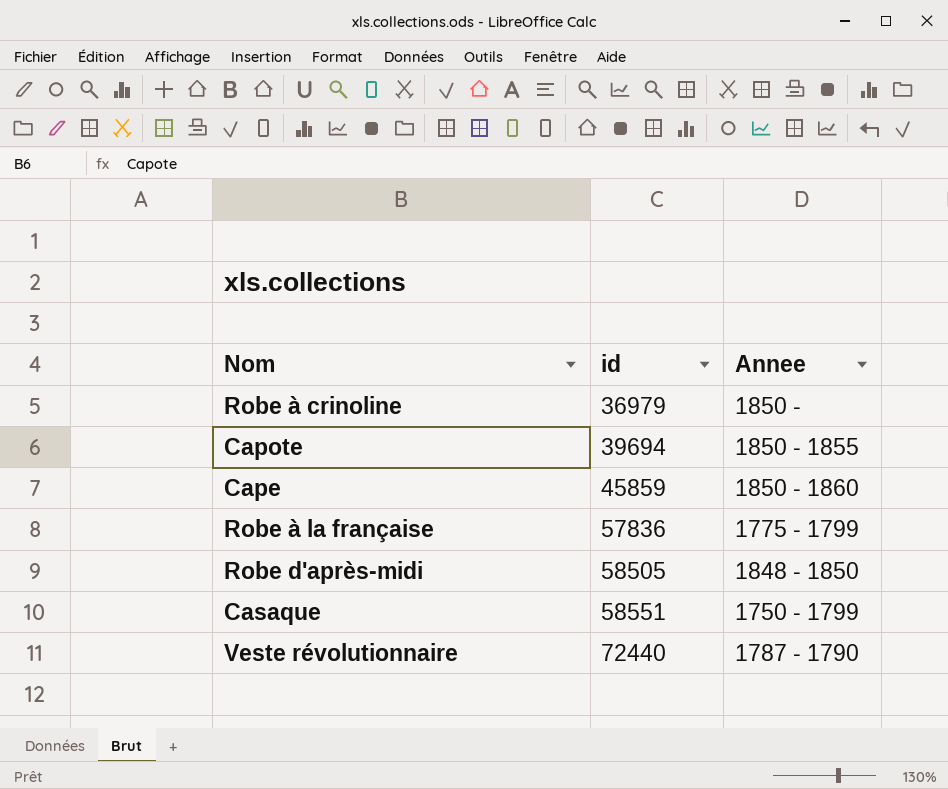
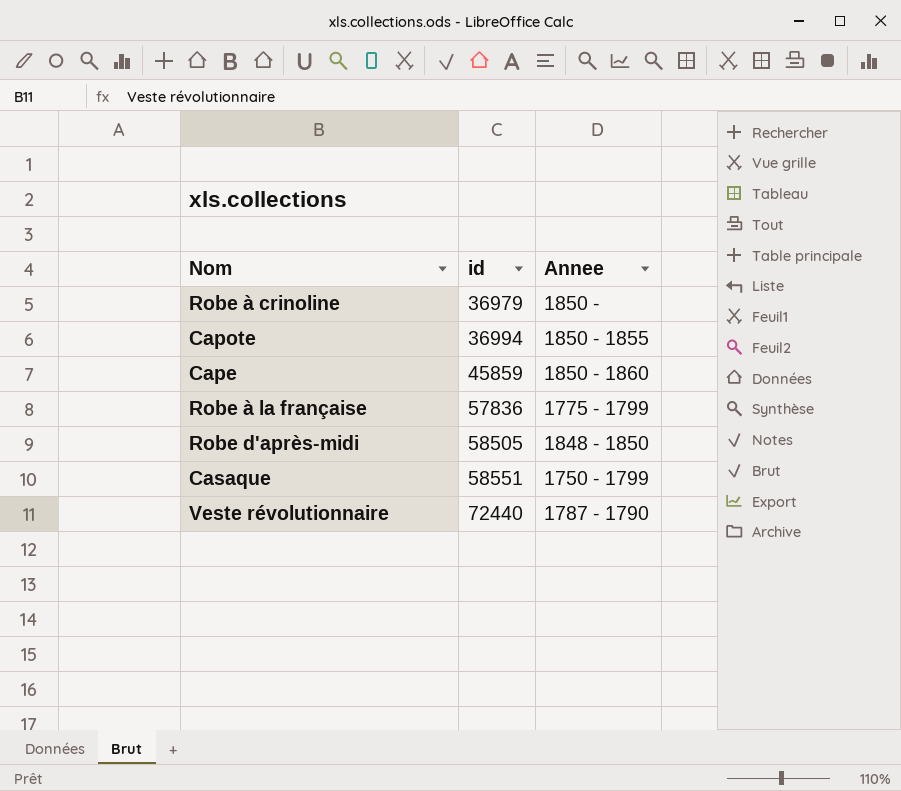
Capote | id: 39694 -> 36994

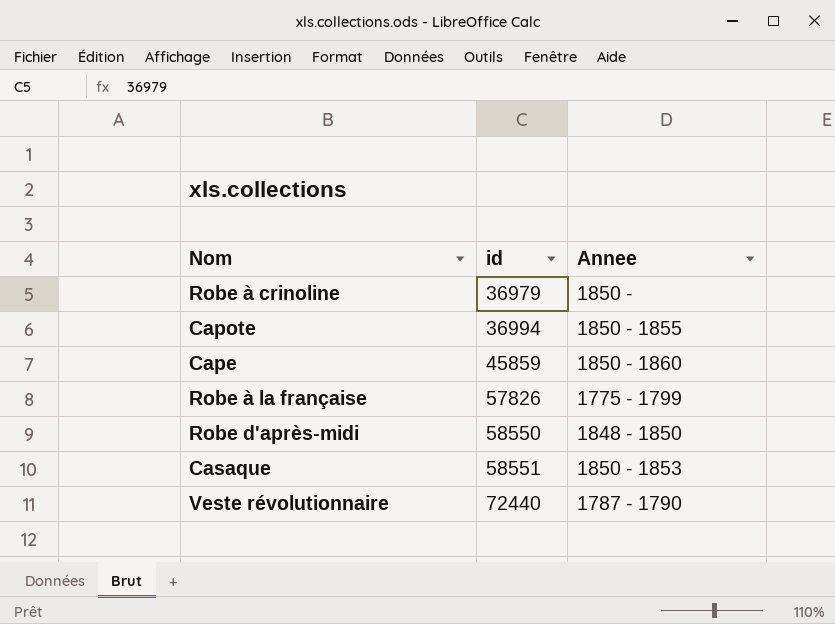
Robe à la française | id: 57836 -> 57826
Robe d'après-midi | id: 58505 -> 58550
Casaque | Annee: 1750 - 1799 -> 1850 - 1853

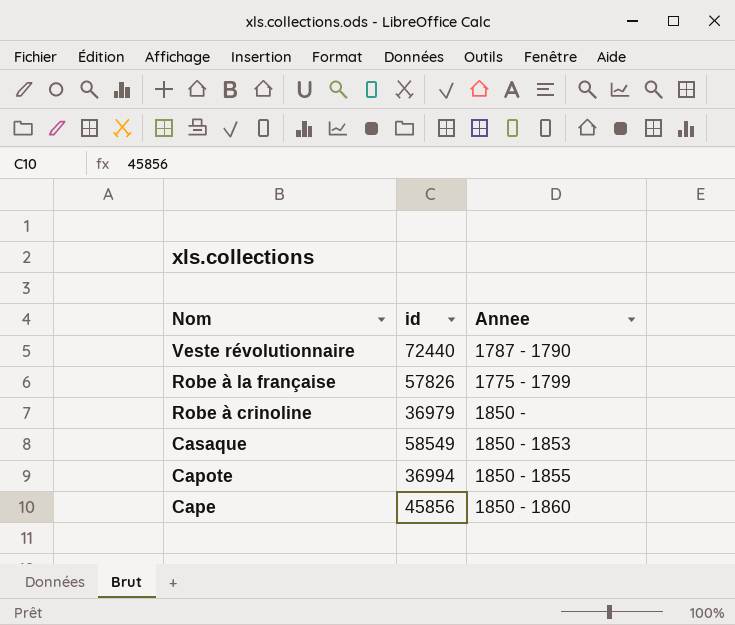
row order: id ascending -> Nom descending
row Robe d'après-midi: 58550 | 1848 - 1850 -> none
Casaque | id: 58551 -> 58549
Cape | id: 45859 -> 45856

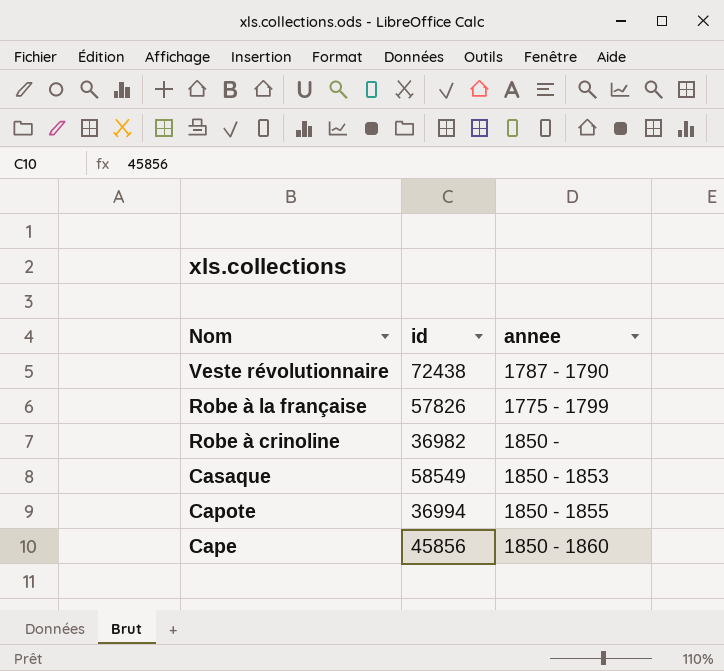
column name: Annee -> annee
Veste révolutionnaire | id: 72440 -> 72438
Robe à crinoline | id: 36979 -> 36982

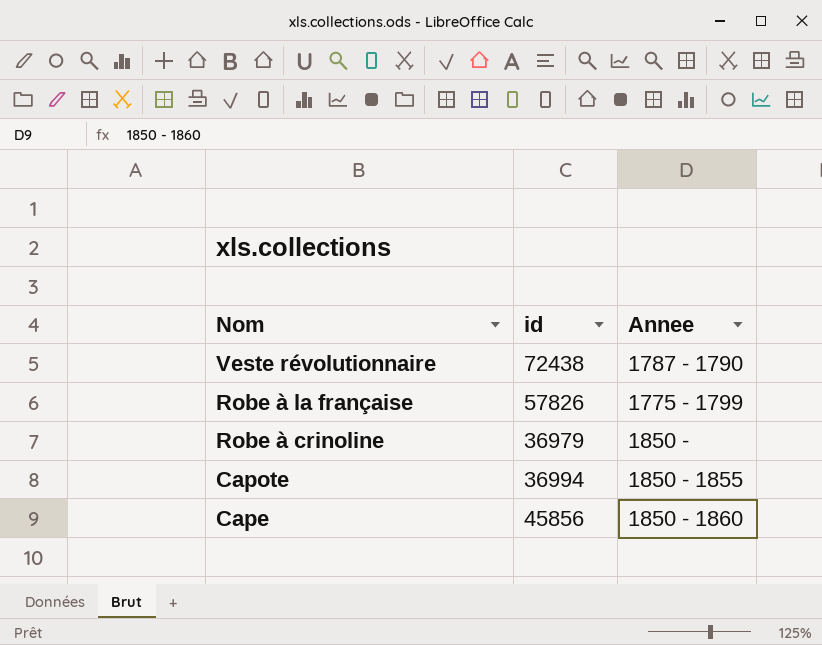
column name: annee -> Annee
row Casaque: 58549 | 1850 - 1853 -> none
Robe à crinoline | id: 36982 -> 36979

